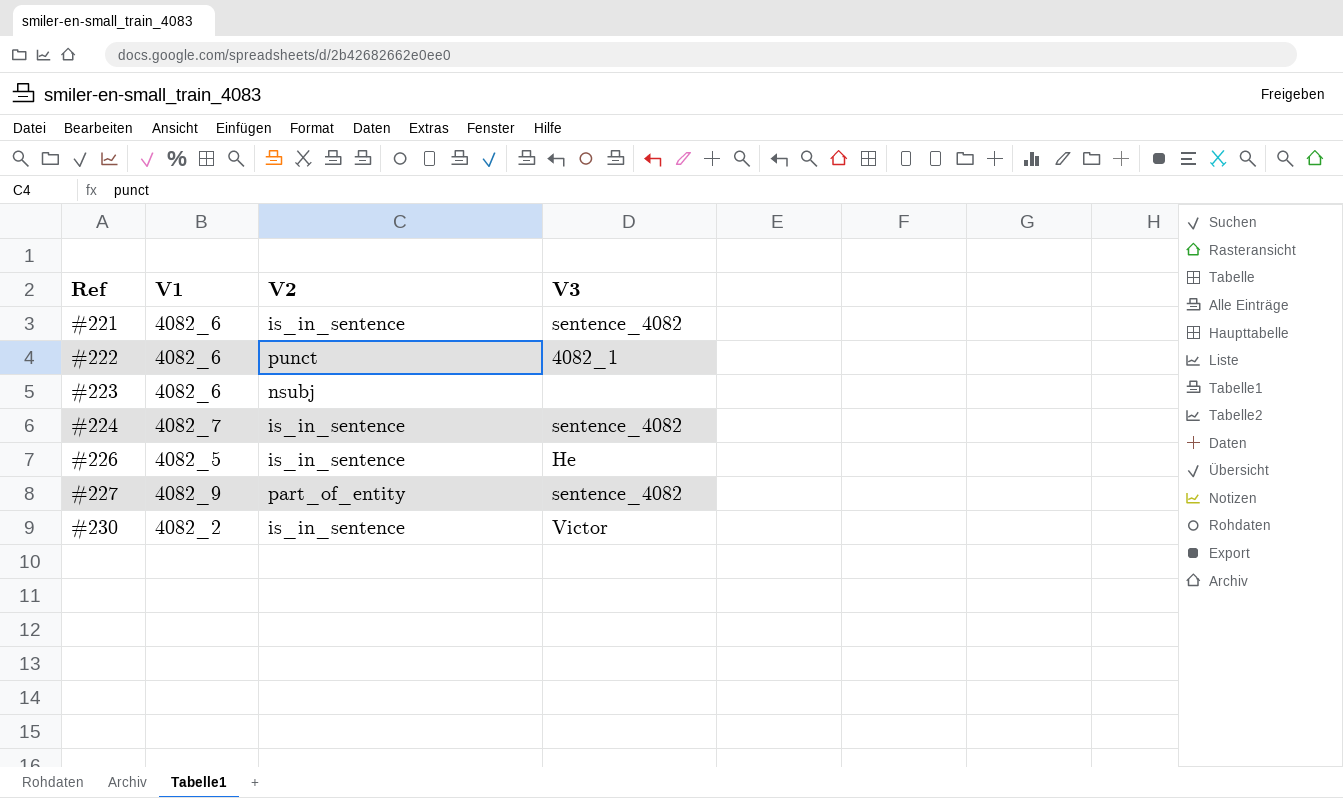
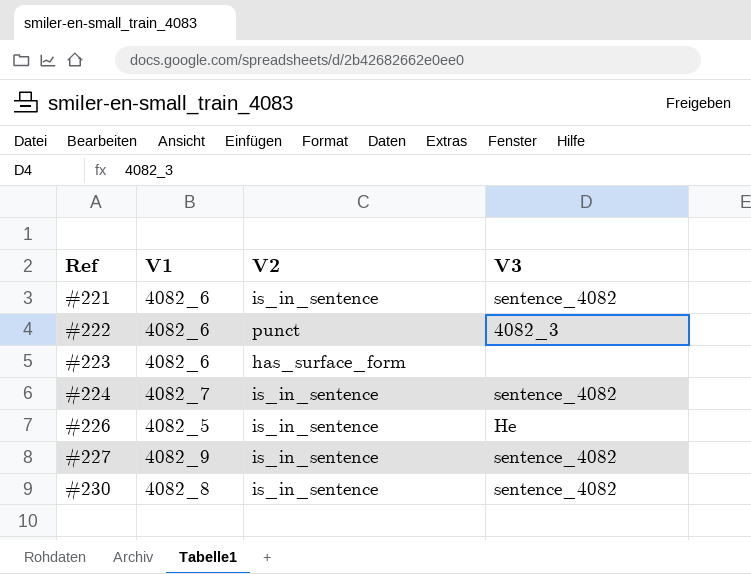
#222 | V3: 4082_1 -> 4082_3
#223 | V2: nsubj -> has_surface_form
#227 | V2: part_of_entity -> is_in_sentence
#230 | V1: 4082_2 -> 4082_8
#230 | V3: Victor -> sentence_4082

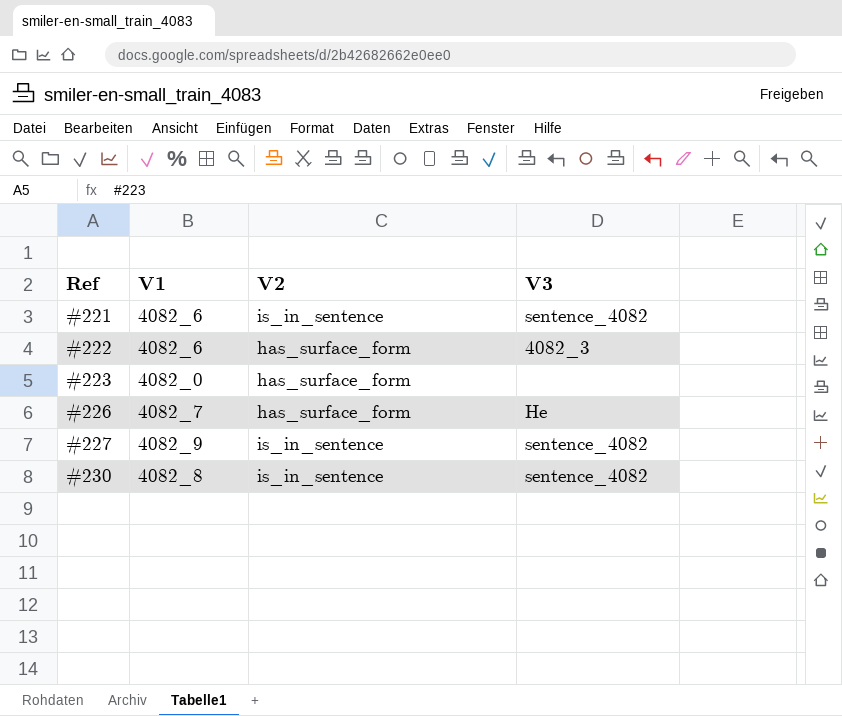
row #224: 4082_7 | is_in_sentence | sentence_4082 -> none
#222 | V2: punct -> has_surface_form
#223 | V1: 4082_6 -> 4082_0
#226 | V1: 4082_5 -> 4082_7
#226 | V2: is_in_sentence -> has_surface_form

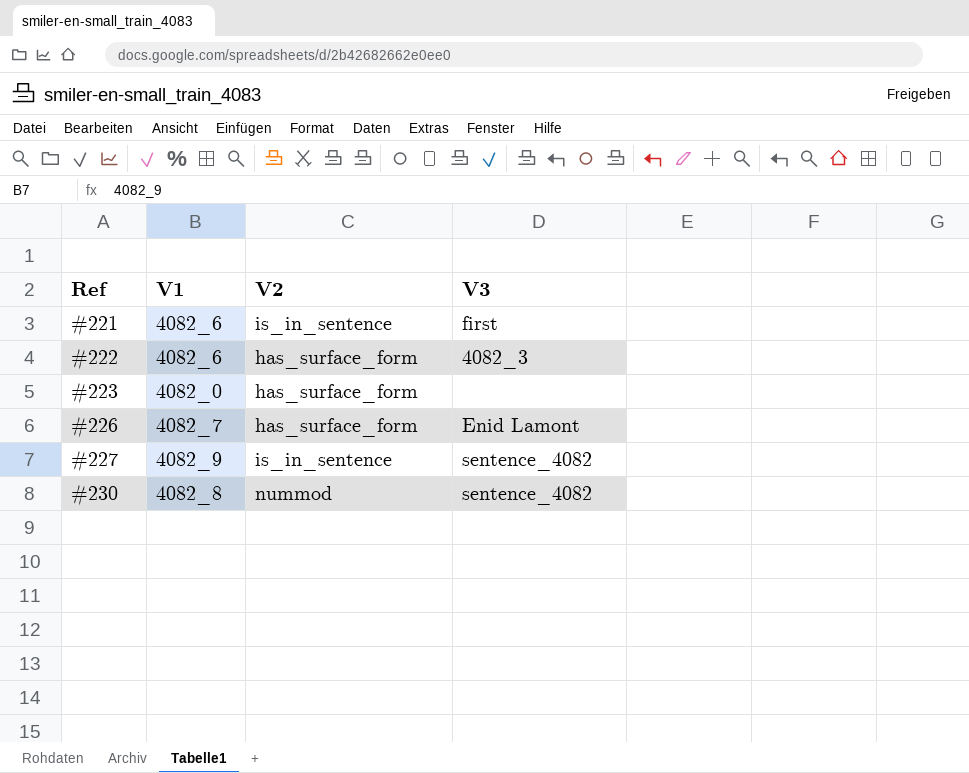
#221 | V3: sentence_4082 -> first
#226 | V3: He -> Enid Lamont
#230 | V2: is_in_sentence -> nummod

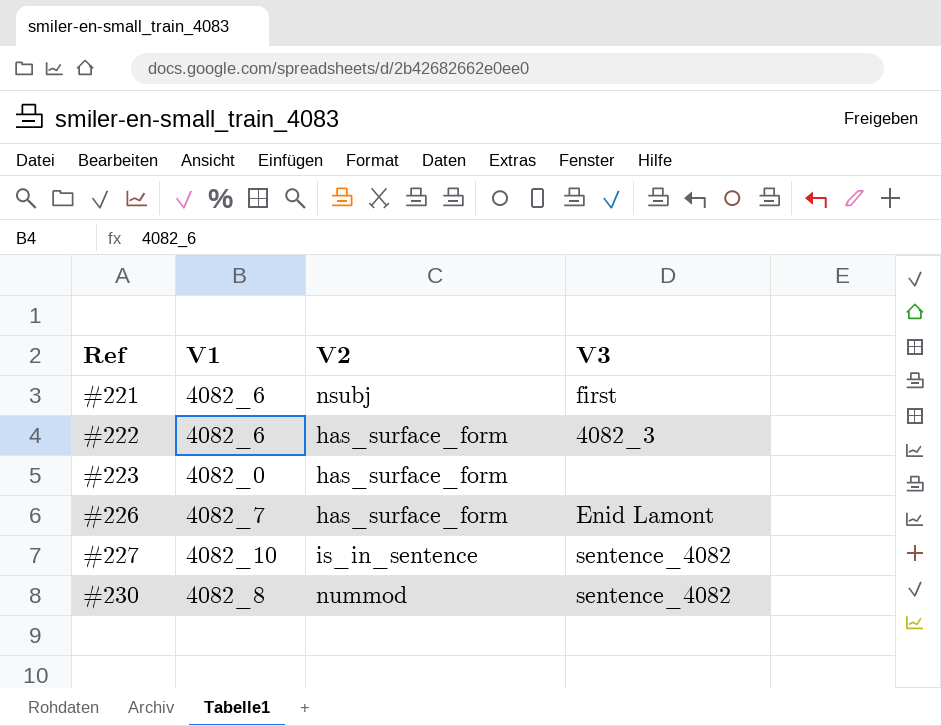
#221 | V2: is_in_sentence -> nsubj
#227 | V1: 4082_9 -> 4082_10

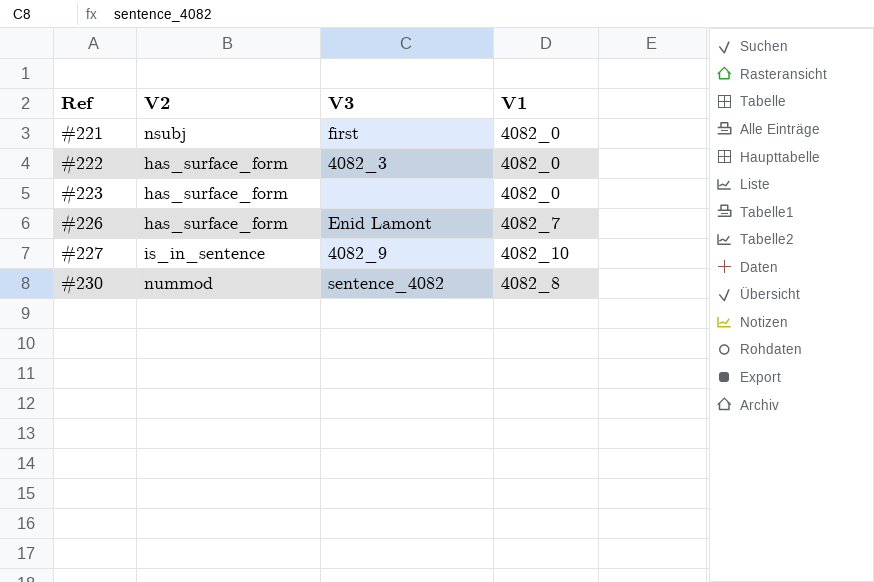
column V1 | position: 2 -> 4
#221 | V1: 4082_6 -> 4082_0
#222 | V1: 4082_6 -> 4082_0
#227 | V3: sentence_4082 -> 4082_9

